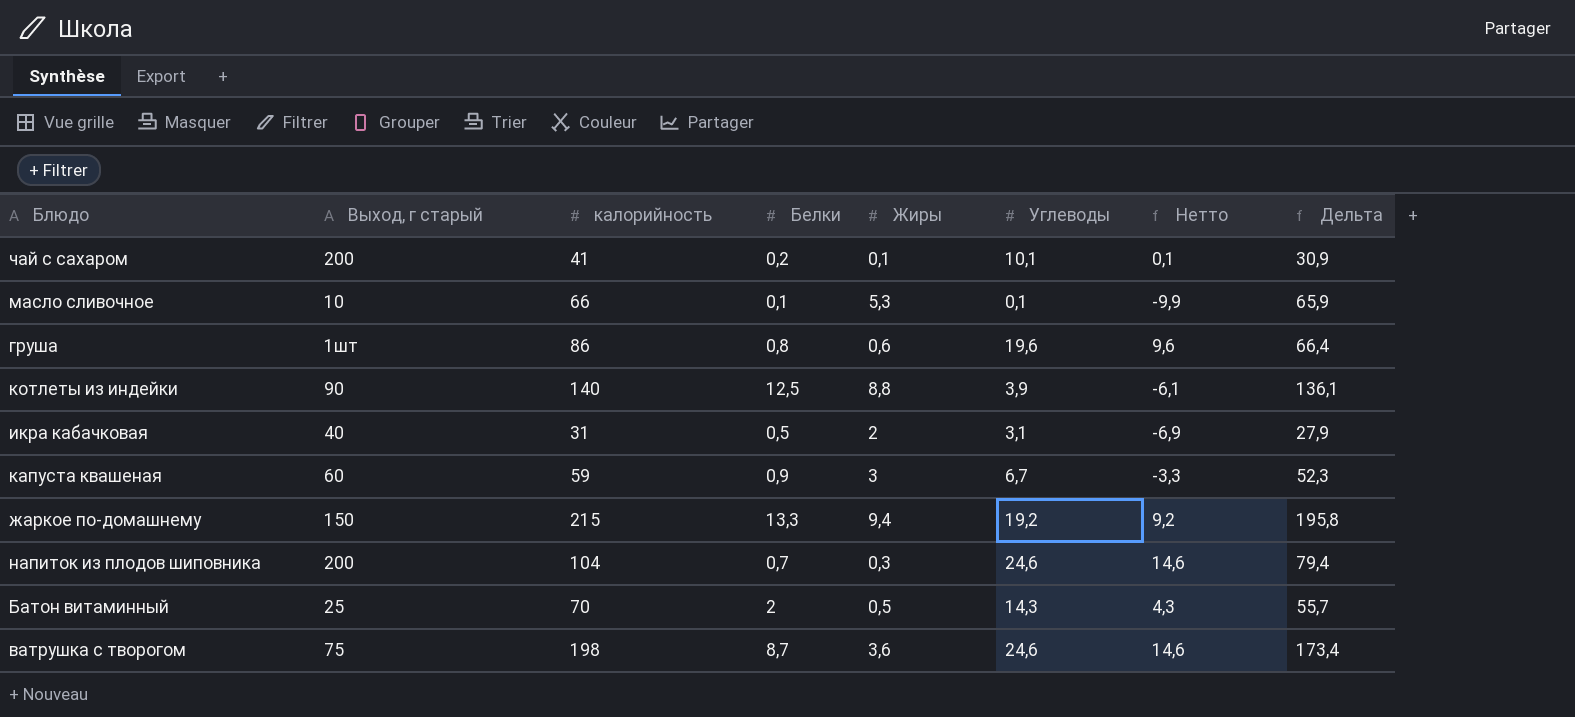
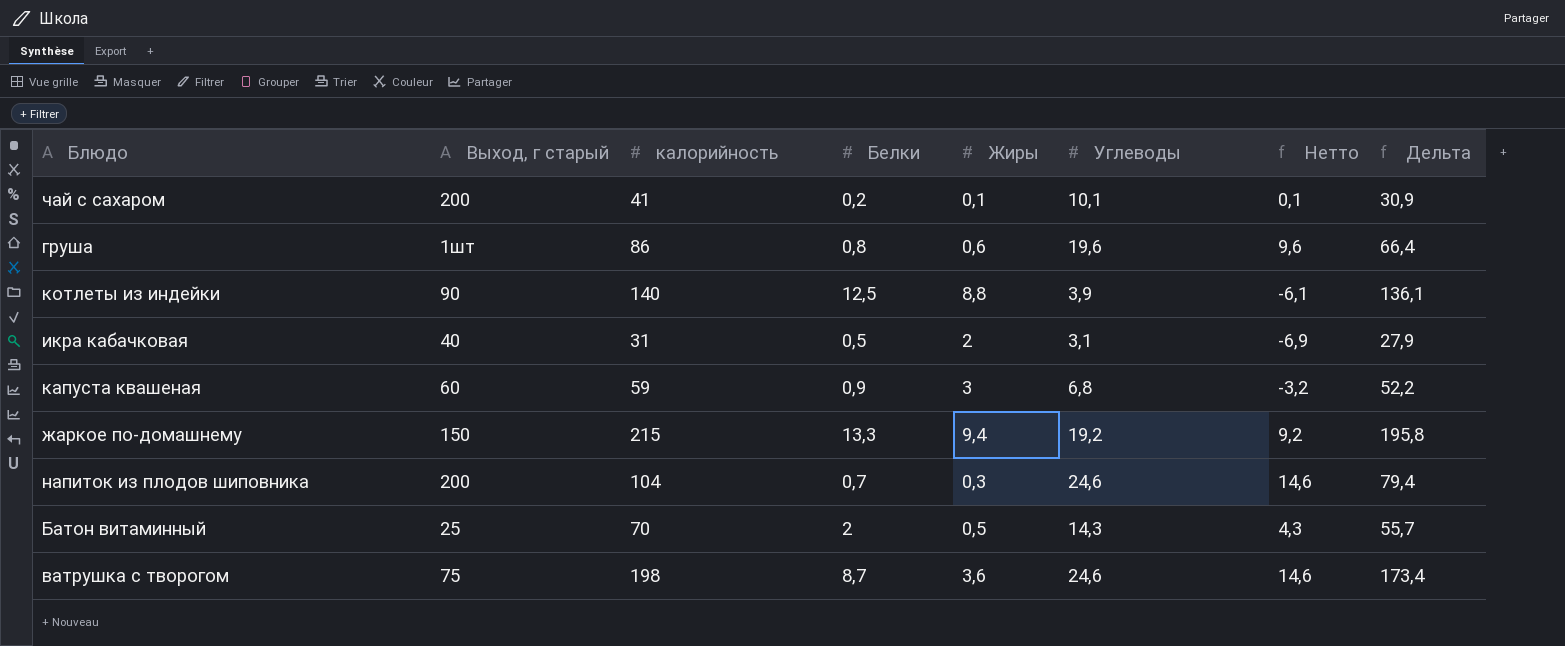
row масло сливочное: 10 | 66 | 0,1 | 5,3 | 0,1 | -9,9 | 65,9 -> none
капуста квашеная | Углеводы: 6,7 -> 6,8
капуста квашеная | Нетто: -3,3 -> -3,2
капуста квашеная | Дельта: 52,3 -> 52,2

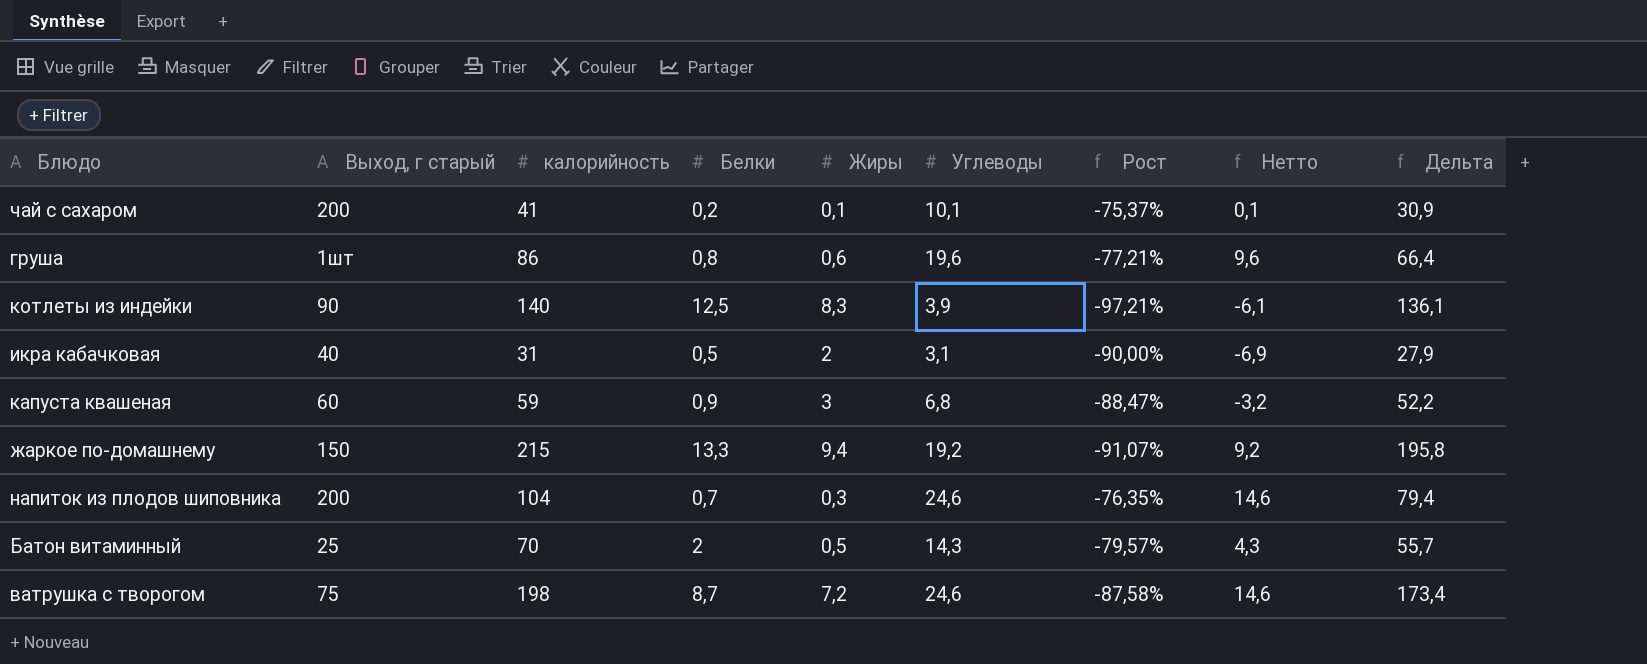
column Рост | formula: none -> ([Углеводы] - [калорийность]) / [калорийность]
котлеты из индейки | Жиры: 8,8 -> 8,3
ватрушка с творогом | Жиры: 3,6 -> 7,2

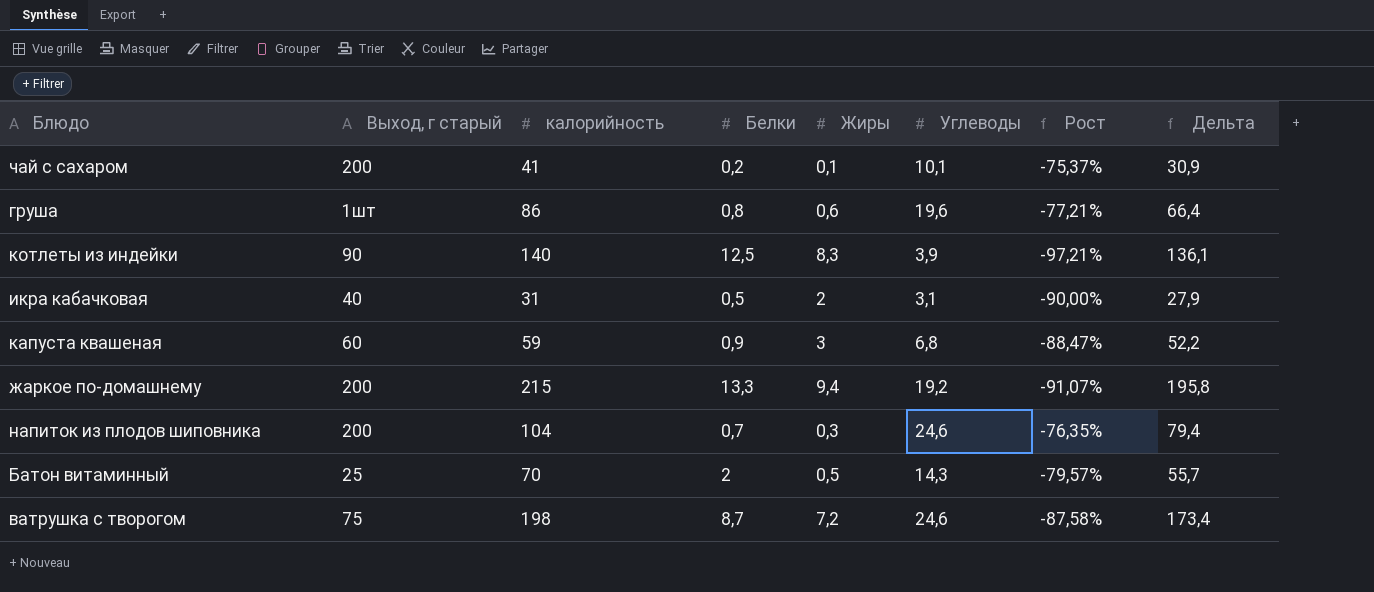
column Нетто | formula: [Углеводы] - 10 -> none
жаркое по-домашнему | Выход, г старый: 150 -> 200

